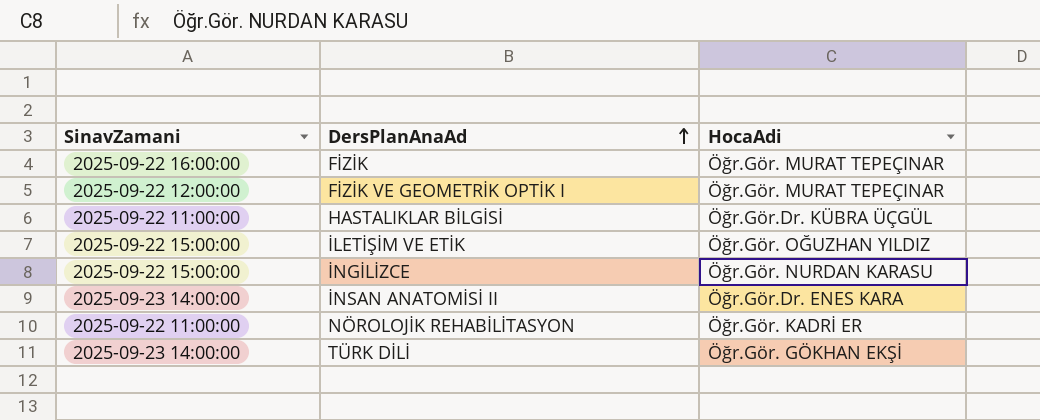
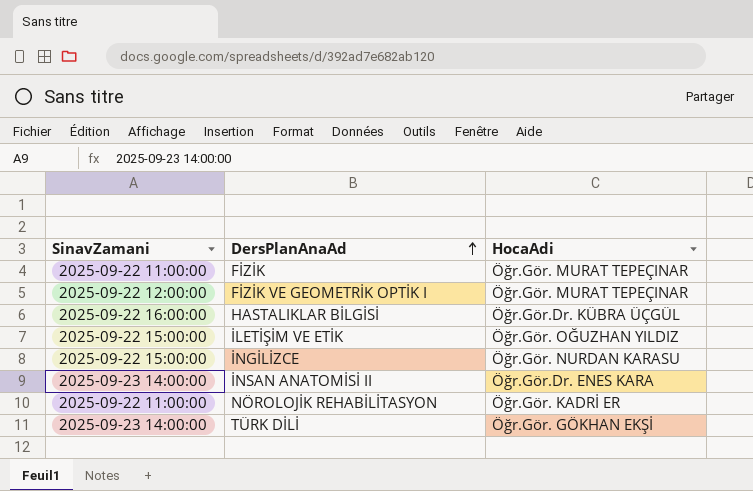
FİZİK | SinavZamani: 2025-09-22 16:00:00 -> 2025-09-22 11:00:00
HASTALIKLAR BİLGİSİ | SinavZamani: 2025-09-22 11:00:00 -> 2025-09-22 16:00:00

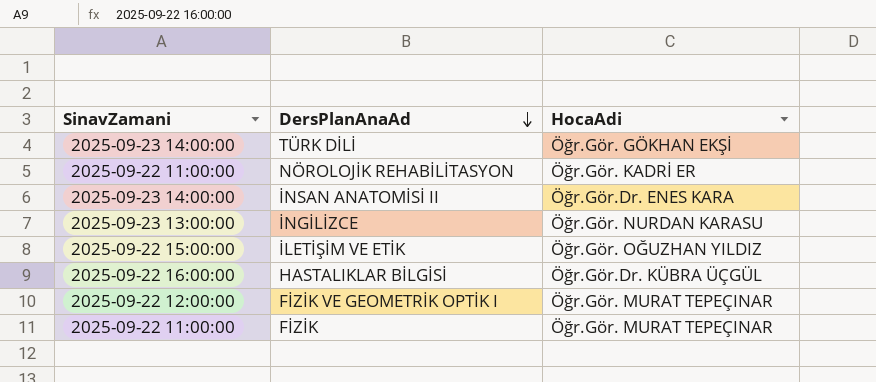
row order: DersPlanAnaAd ascending -> DersPlanAnaAd descending
İNGİLİZCE | SinavZamani: 2025-09-22 15:00:00 -> 2025-09-23 13:00:00

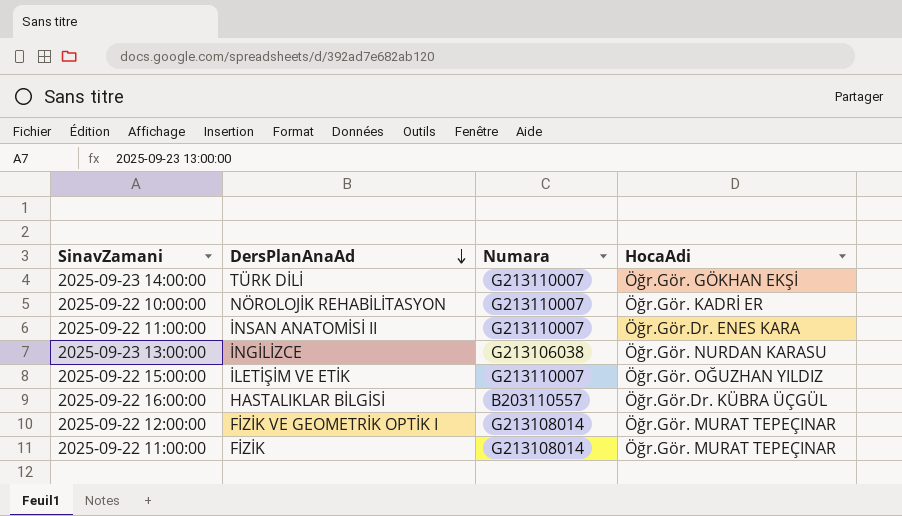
column Numara | position: none -> 3
NÖROLOJİK REHABİLİTASYON | SinavZamani: 2025-09-22 11:00:00 -> 2025-09-22 10:00:00
İNSAN ANATOMİSİ II | SinavZamani: 2025-09-23 14:00:00 -> 2025-09-22 11:00:00

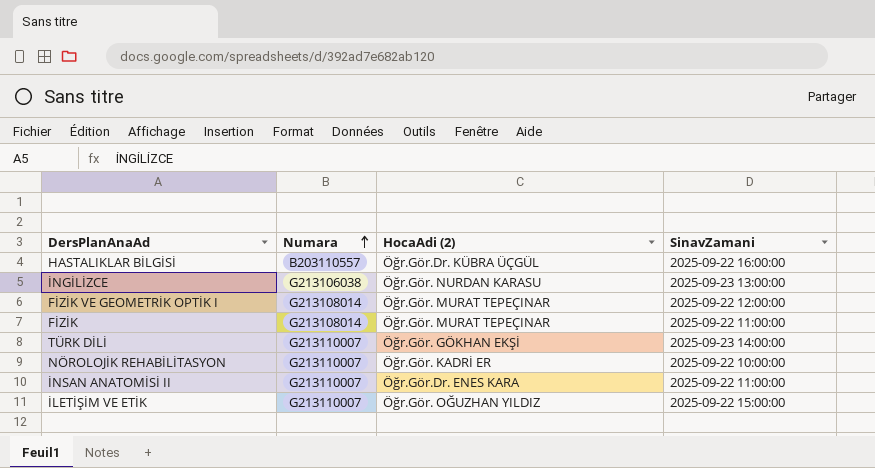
row order: DersPlanAnaAd descending -> Numara ascending
column name: HocaAdi -> HocaAdi (2)
column SinavZamani | position: 1 -> 4

